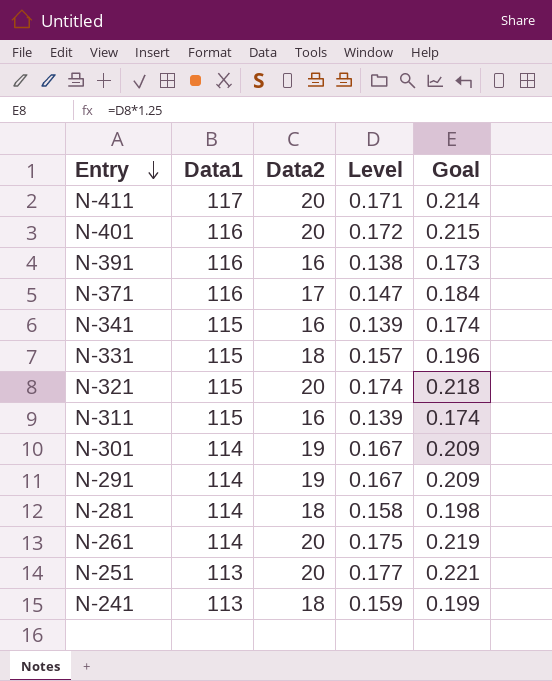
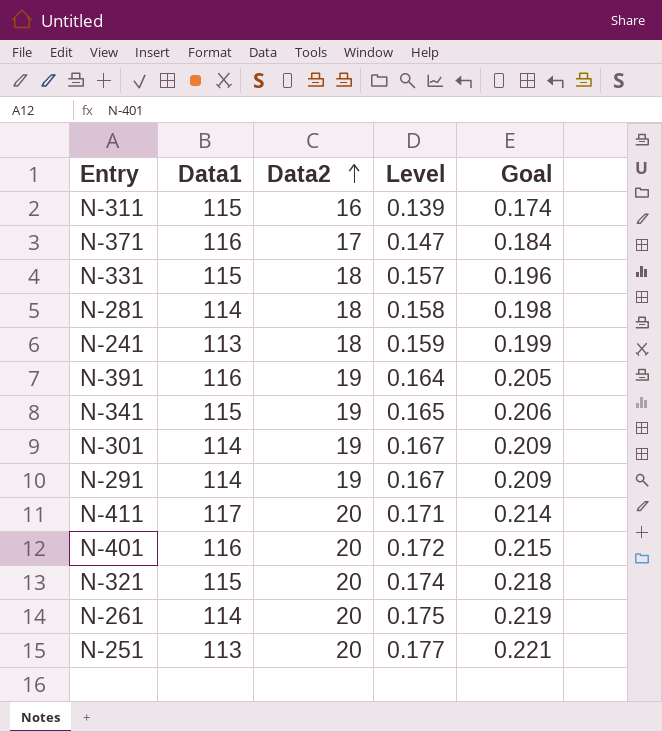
row order: Entry descending -> Data2 ascending
N-391 | Data2: 16 -> 19
N-391 | Level: 0.138 -> 0.164
N-391 | Goal: 0.173 -> 0.205
N-341 | Data2: 16 -> 19
N-341 | Level: 0.139 -> 0.165
N-341 | Goal: 0.174 -> 0.206

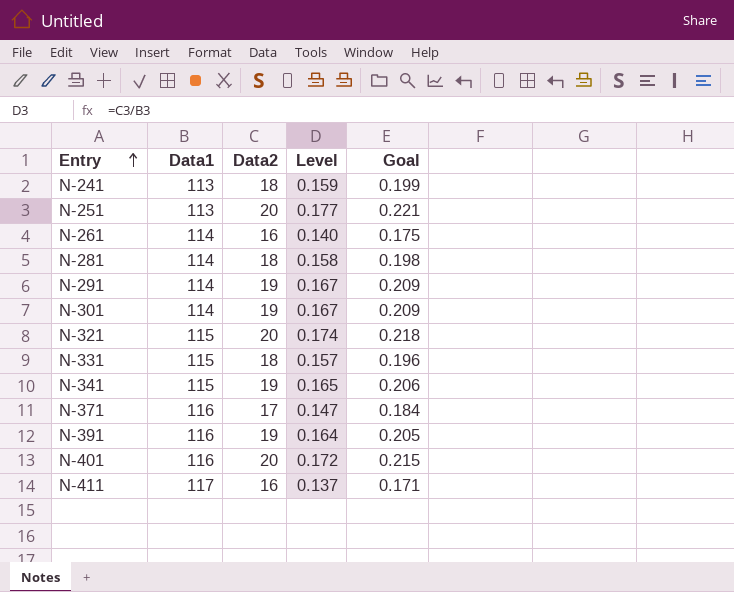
row order: Data2 ascending -> Entry ascending
row N-311: 115 | 16 | 0.139 | 0.174 -> none
N-261 | Data2: 20 -> 16
N-261 | Level: 0.175 -> 0.140
N-261 | Goal: 0.219 -> 0.175
N-411 | Data2: 20 -> 16
N-411 | Level: 0.171 -> 0.137
N-411 | Goal: 0.214 -> 0.171

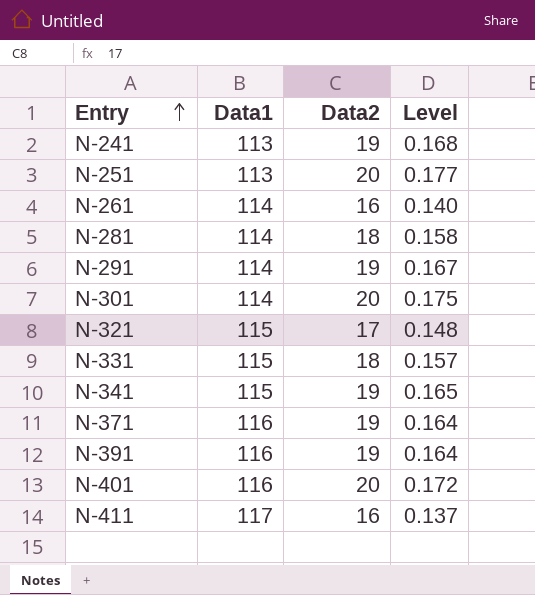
column Goal | formula: [Level] * 1.25 -> none
N-241 | Data2: 18 -> 19
N-241 | Level: 0.159 -> 0.168
N-301 | Data2: 19 -> 20
N-301 | Level: 0.167 -> 0.175
N-321 | Data2: 20 -> 17
N-321 | Level: 0.174 -> 0.148
N-371 | Data2: 17 -> 19
N-371 | Level: 0.147 -> 0.164

